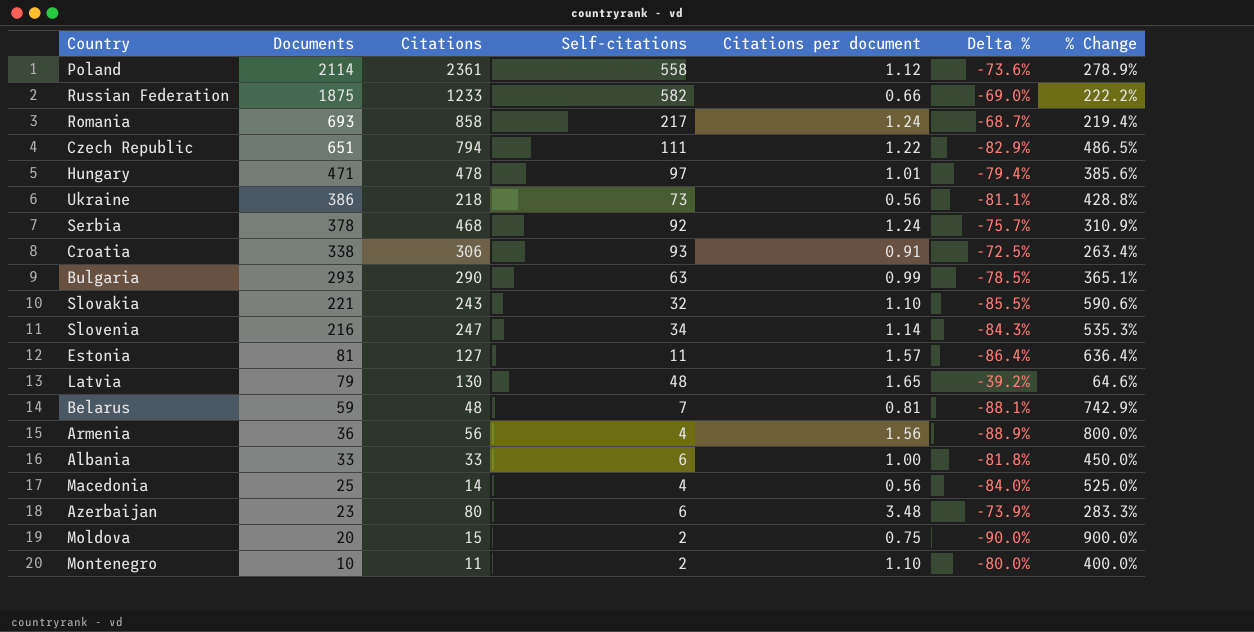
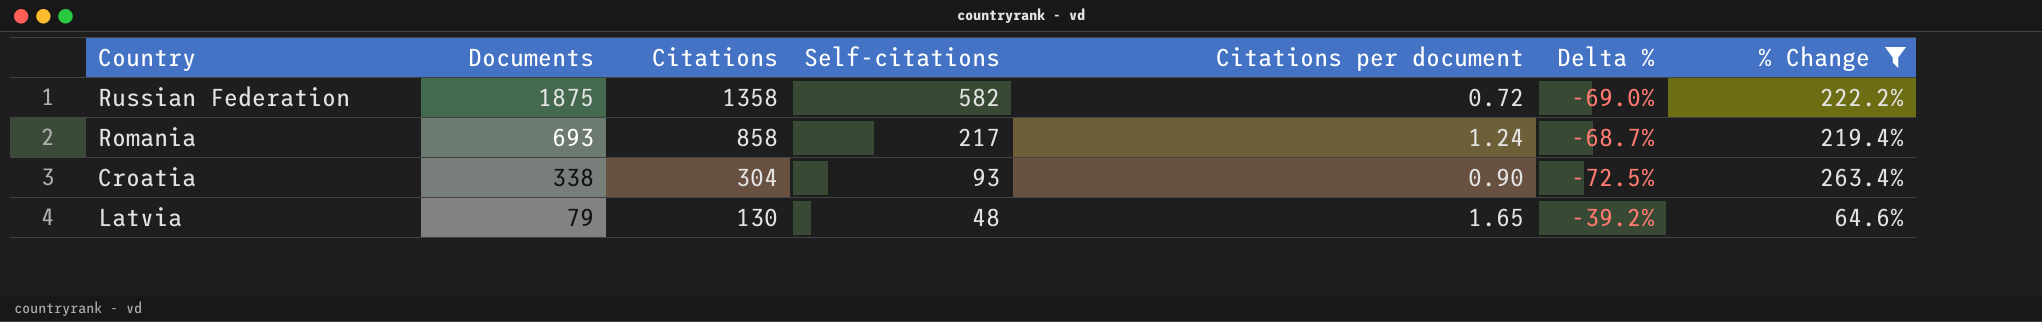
filter: none -> % Change <= 263.4%
Russian Federation | Citations: 1233 -> 1358
Russian Federation | Citations per document: 0.66 -> 0.72
Croatia | Citations: 306 -> 304
Croatia | Citations per document: 0.91 -> 0.90

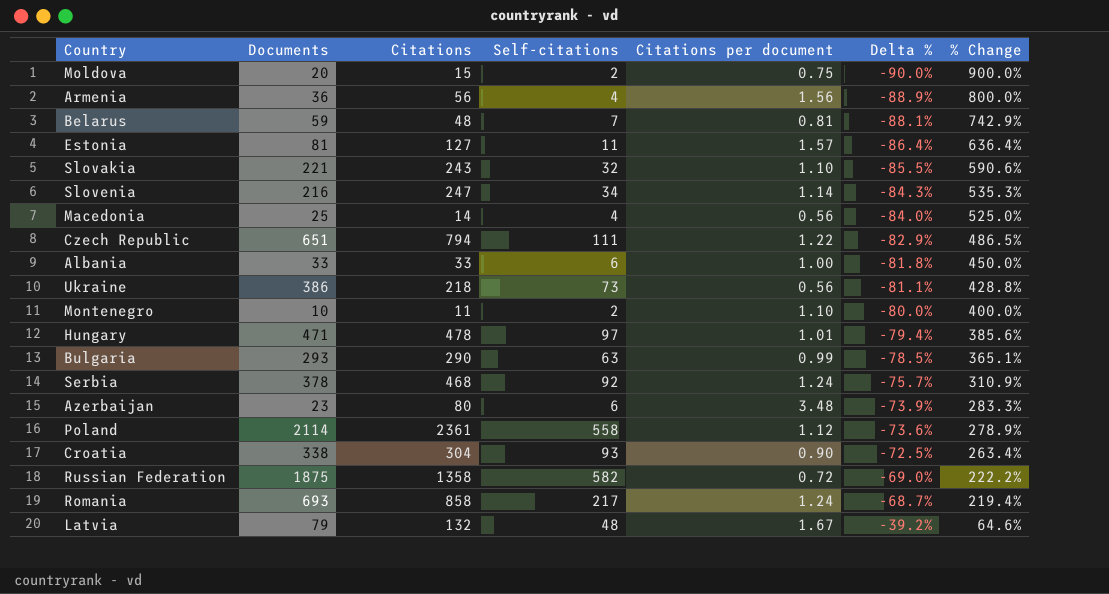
filter: % Change <= 263.4% -> none
row order: Documents descending -> Delta % ascending
Latvia | Citations: 130 -> 132
Latvia | Citations per document: 1.65 -> 1.67

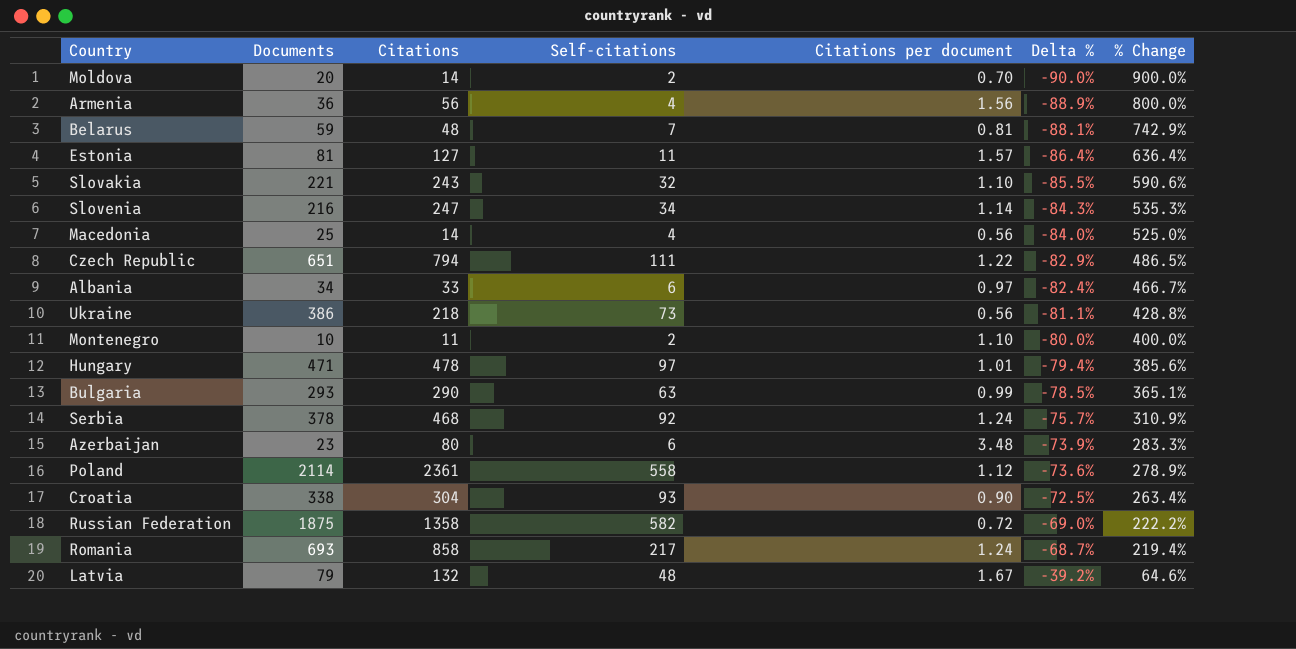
Moldova | Citations: 15 -> 14
Moldova | Citations per document: 0.75 -> 0.70
Albania | Documents: 33 -> 34
Albania | Citations per document: 1.00 -> 0.97
Albania | Delta %: -81.8% -> -82.4%
Albania | % Change: 450.0% -> 466.7%

